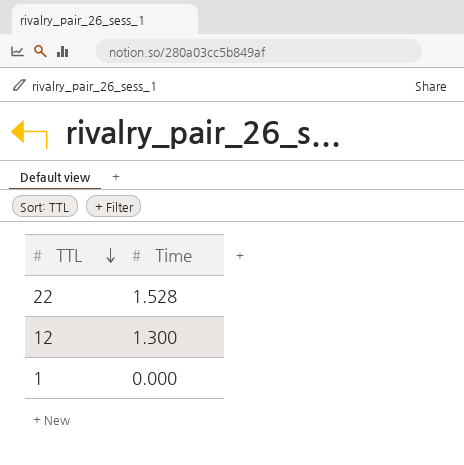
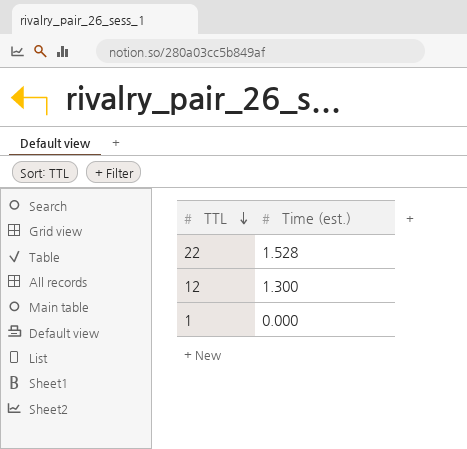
column name: Time -> Time (est.)

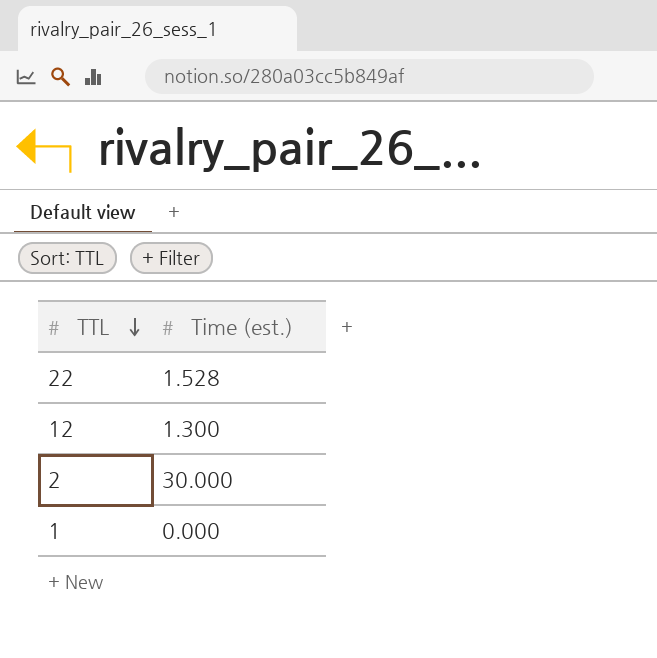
row 2: none -> 30.000

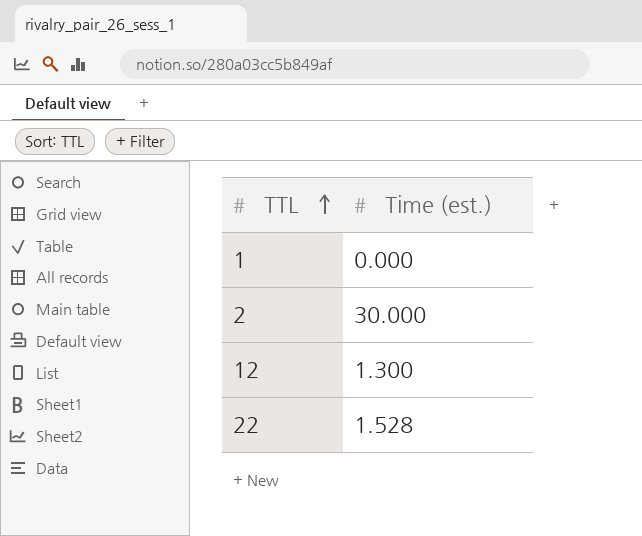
row order: TTL descending -> TTL ascending

